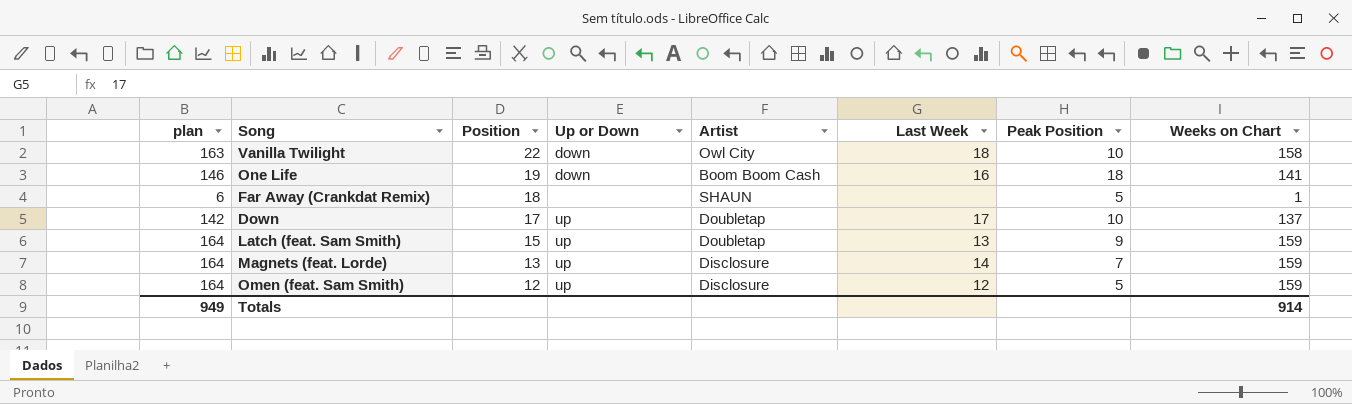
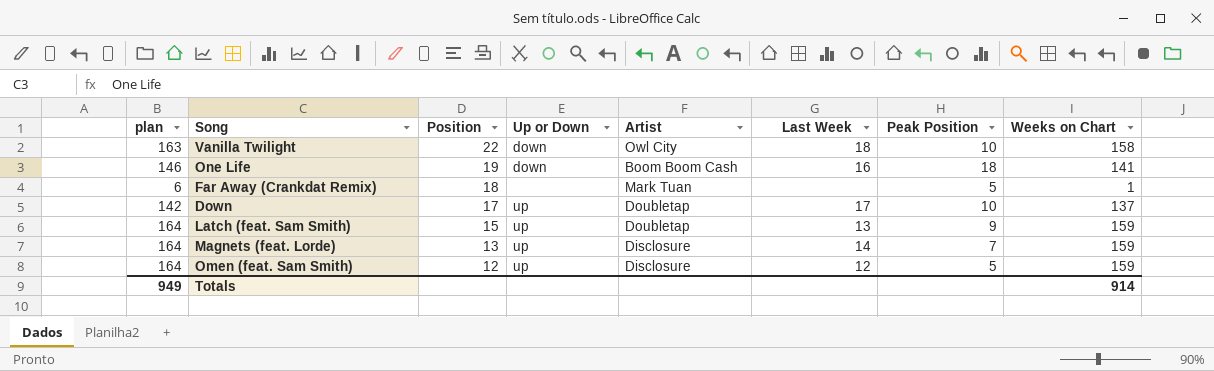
Far Away (Crankdat Remix) | Artist: SHAUN -> Mark Tuan

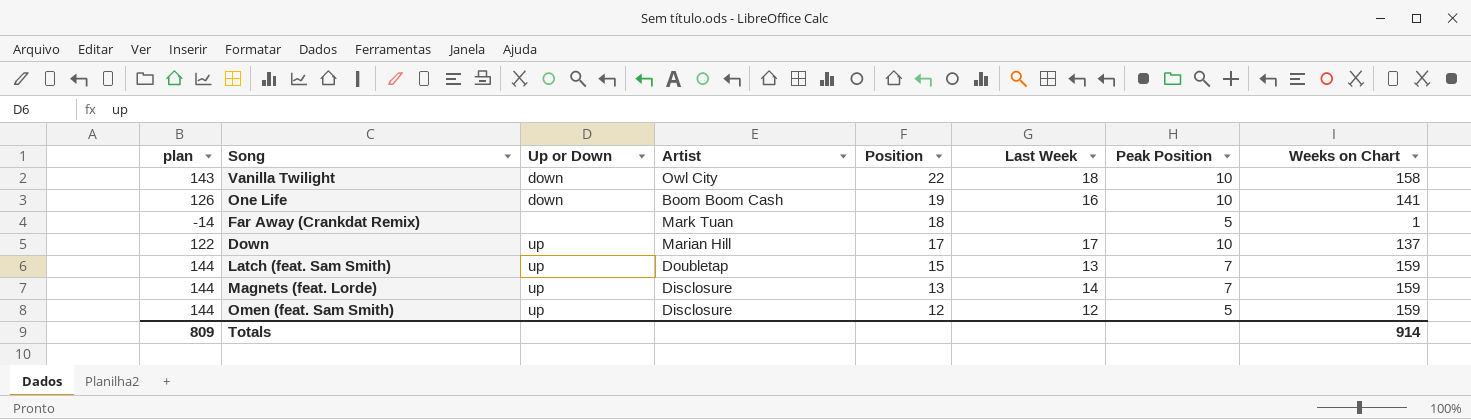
column plan | formula: [Weeks on Chart] + 5 -> [Weeks on Chart] - 15
column Position | position: 3 -> 5
One Life | Peak Position: 18 -> 10
Down | Artist: Doubletap -> Marian Hill
Latch (feat. Sam Smith) | Peak Position: 9 -> 7
Totals | plan: 949 -> 809

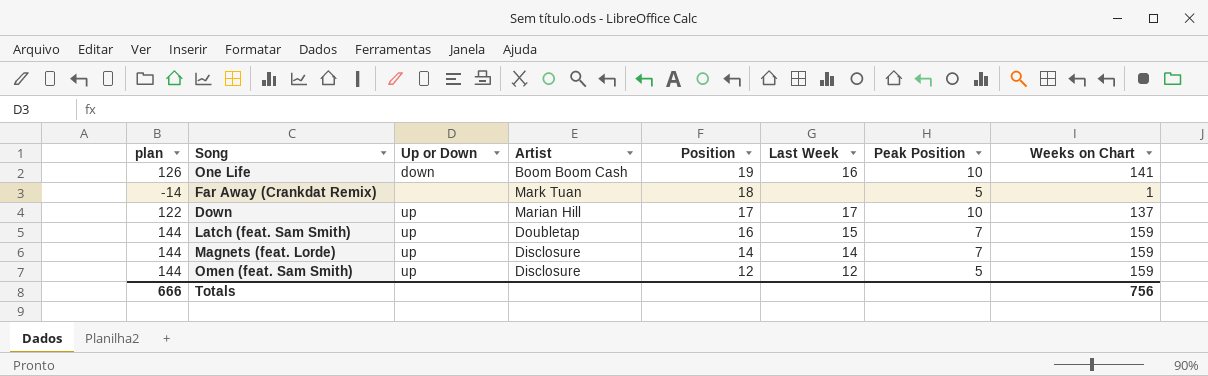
row Vanilla Twilight: 143 | down | Owl City | 22 | 18 | 10 | 158 -> none
Latch (feat. Sam Smith) | Position: 15 -> 16
Latch (feat. Sam Smith) | Last Week: 13 -> 15
Magnets (feat. Lorde) | Position: 13 -> 14
Totals | plan: 809 -> 666
Totals | Weeks on Chart: 914 -> 756

